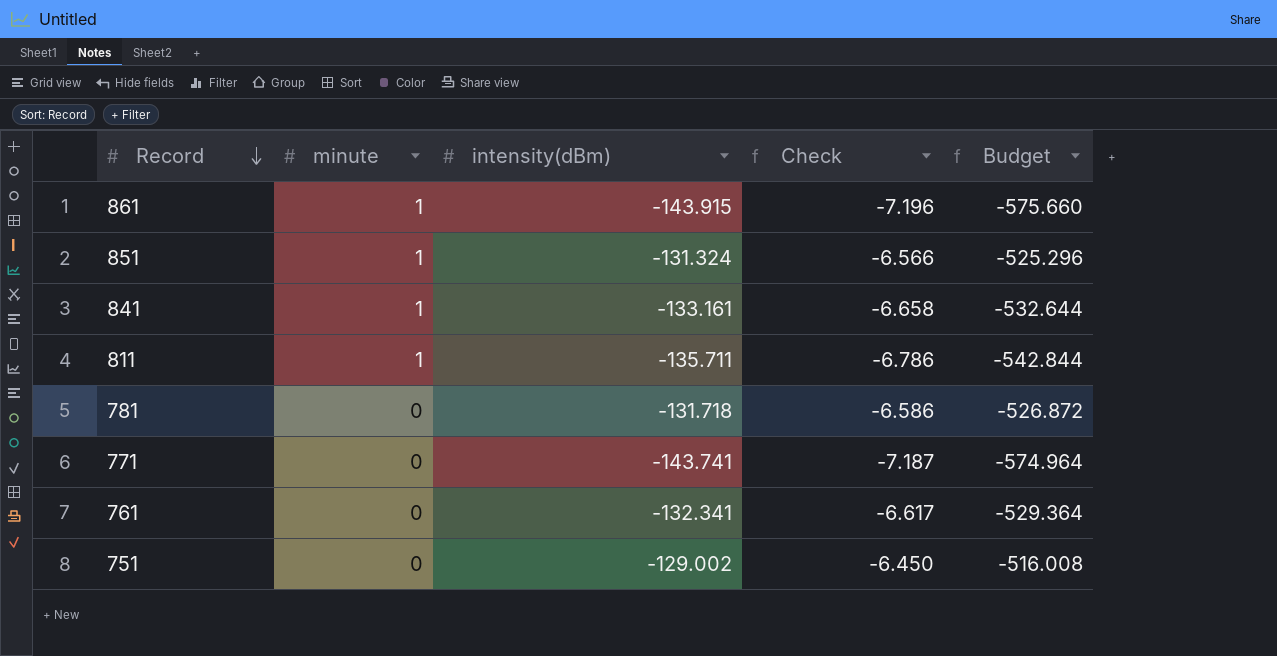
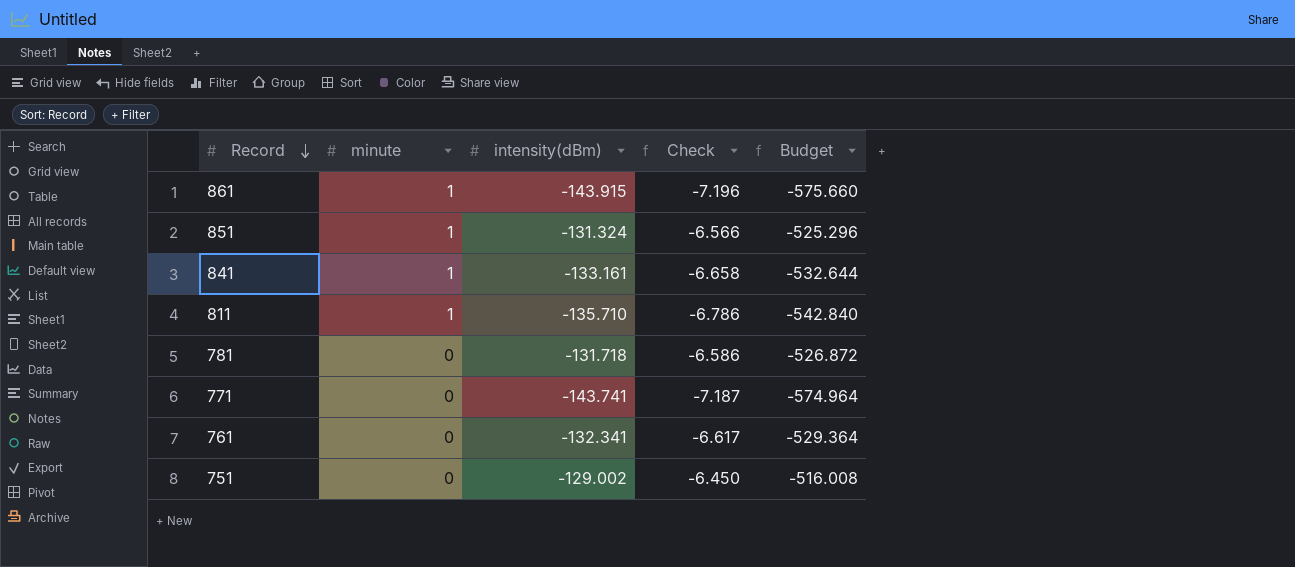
811 | intensity(dBm): -135.711 -> -135.710
811 | Budget: -542.844 -> -542.840

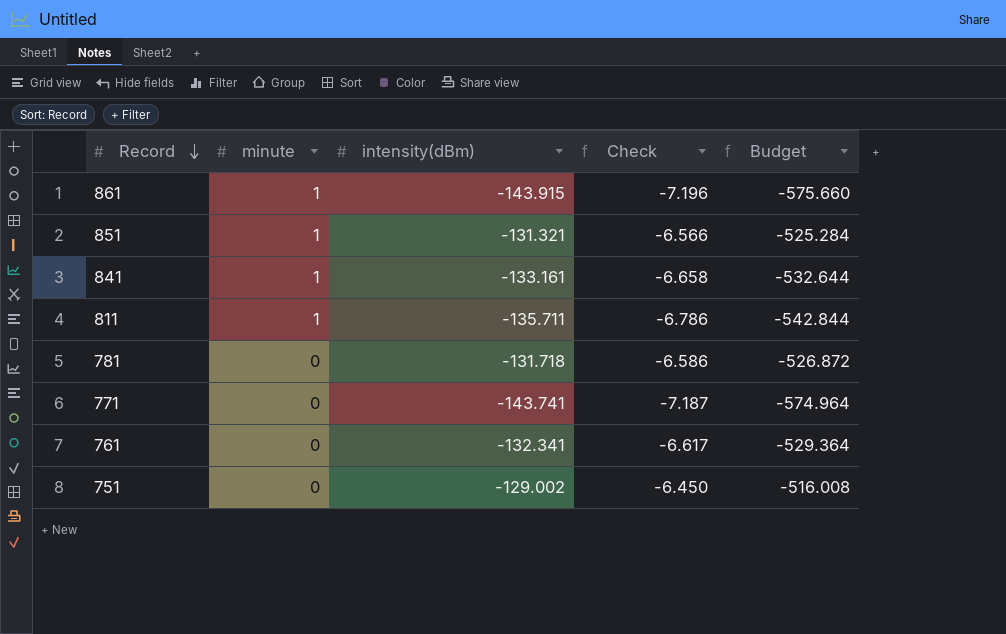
851 | intensity(dBm): -131.324 -> -131.321
851 | Budget: -525.296 -> -525.284
811 | intensity(dBm): -135.710 -> -135.711
811 | Budget: -542.840 -> -542.844

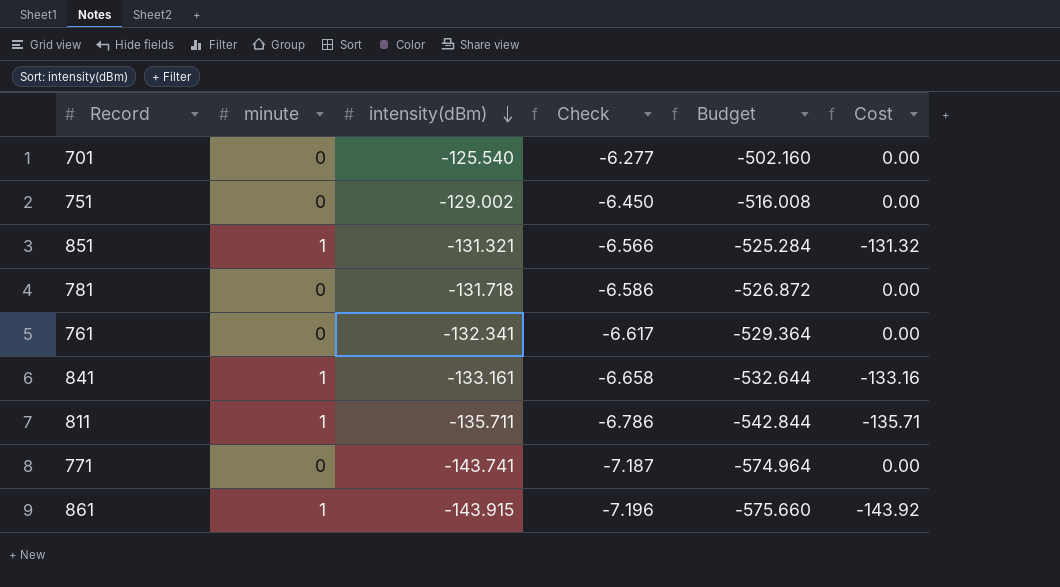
row order: Record descending -> intensity(dBm) descending
column Cost | formula: none -> [minute] * [intensity(dBm)]
row 701: none -> 0 | -125.540 | -6.277 | -502.160 | 0.00

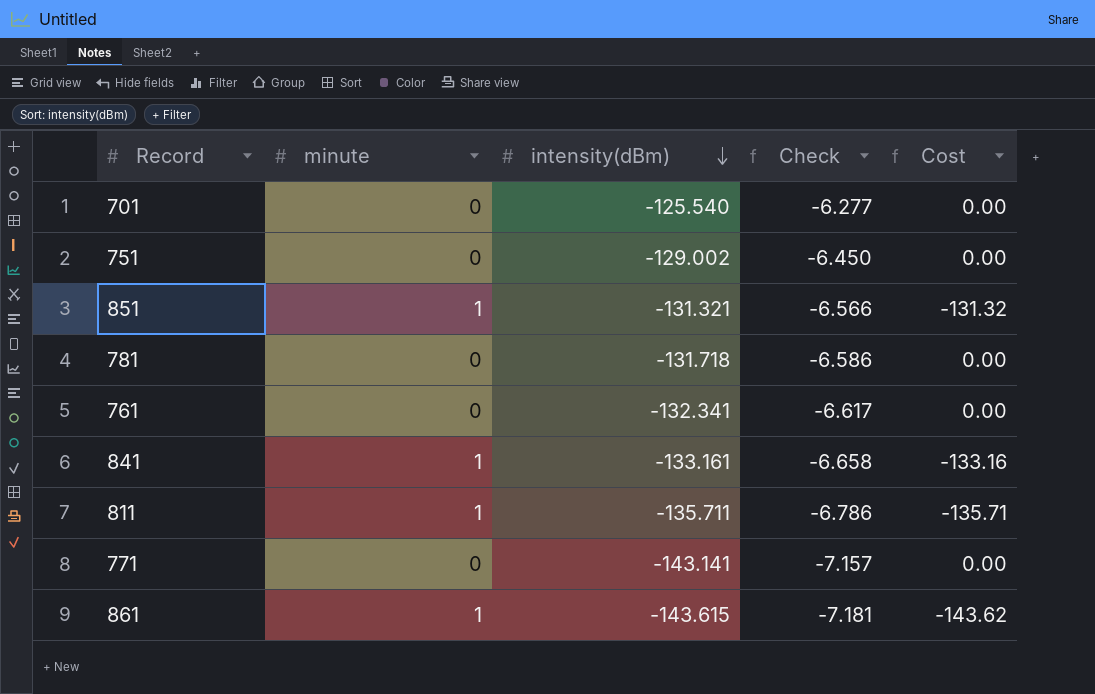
column Budget | formula: [intensity(dBm)] * 4 -> none
771 | intensity(dBm): -143.741 -> -143.141
771 | Check: -7.187 -> -7.157
861 | intensity(dBm): -143.915 -> -143.615
861 | Check: -7.196 -> -7.181
861 | Cost: -143.92 -> -143.62

